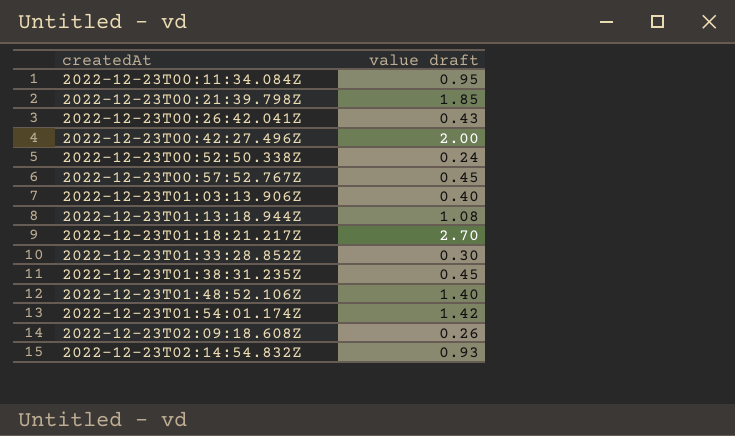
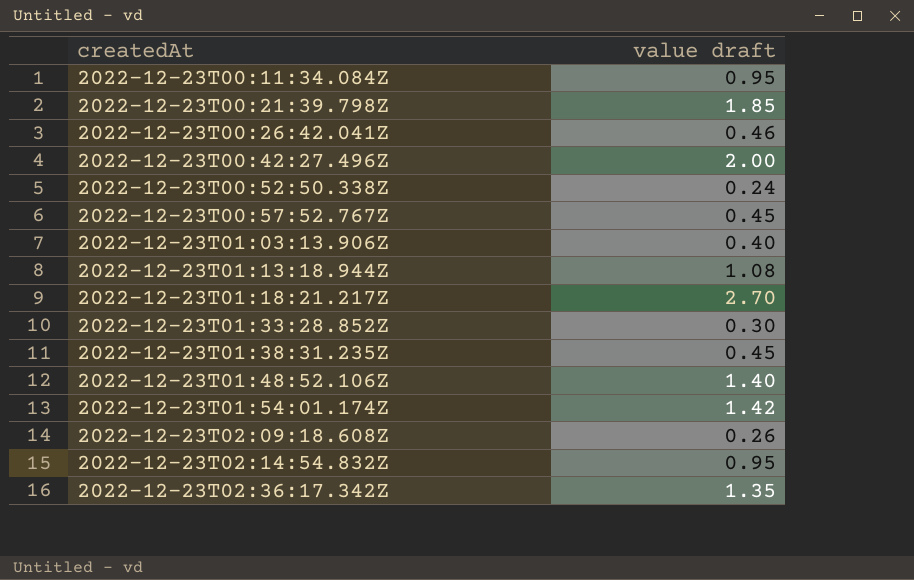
2022-12-23T00:26:42.041Z | value draft: 0.43 -> 0.46
2022-12-23T02:14:54.832Z | value draft: 0.93 -> 0.95
row 2022-12-23T02:36:17.342Z: none -> 1.35

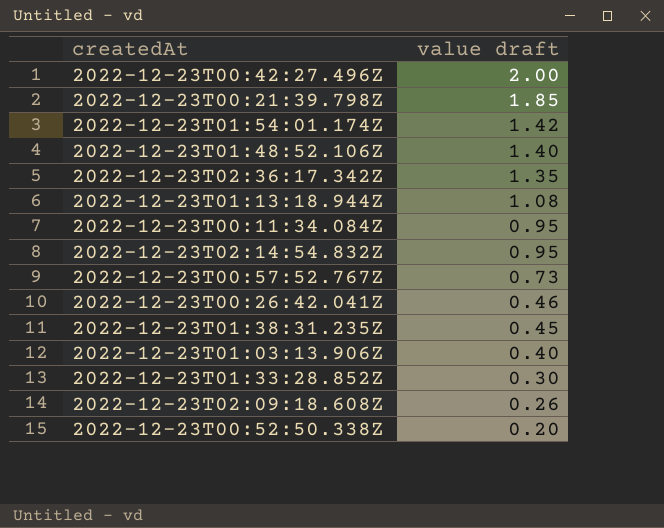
row order: createdAt ascending -> value draft descending
row 2022-12-23T01:18:21.217Z: 2.70 -> none
2022-12-23T00:57:52.767Z | value draft: 0.45 -> 0.73
2022-12-23T00:52:50.338Z | value draft: 0.24 -> 0.20

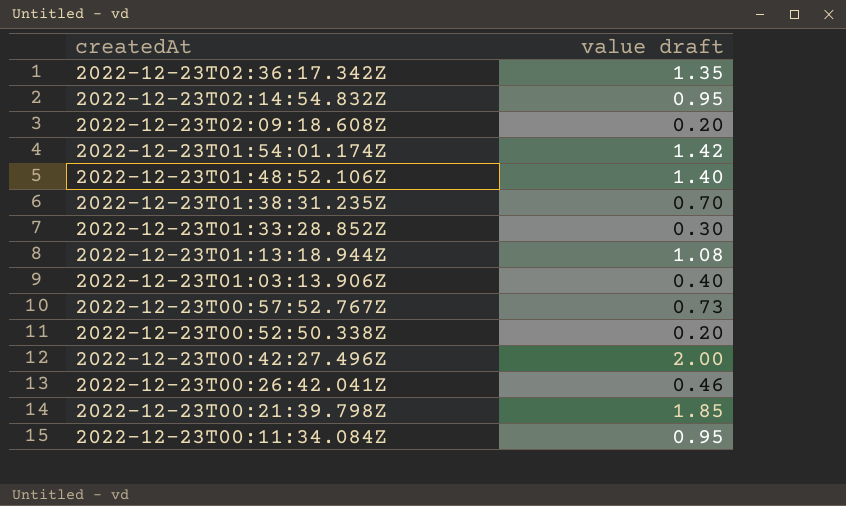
row order: value draft descending -> createdAt descending
2022-12-23T02:09:18.608Z | value draft: 0.26 -> 0.20
2022-12-23T01:38:31.235Z | value draft: 0.45 -> 0.70

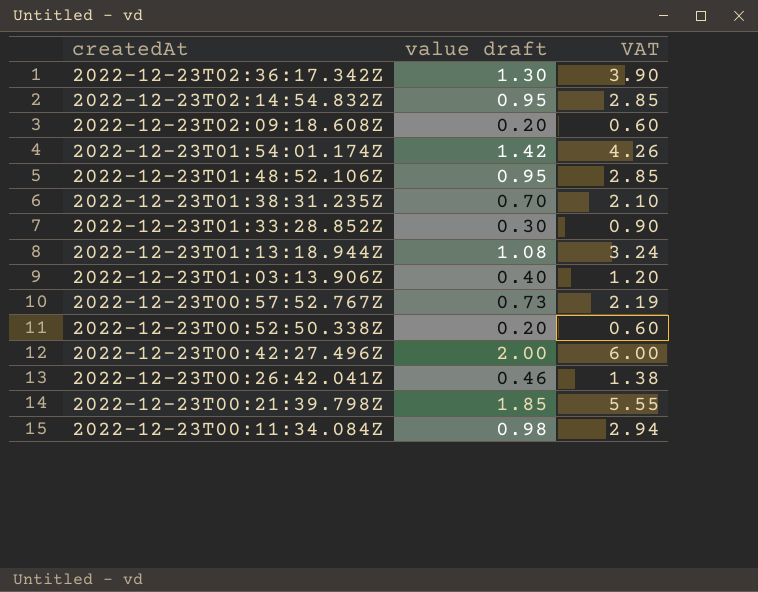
column VAT | formula: none -> [value draft] * 3
2022-12-23T02:36:17.342Z | value draft: 1.35 -> 1.30
2022-12-23T01:48:52.106Z | value draft: 1.40 -> 0.95
2022-12-23T00:11:34.084Z | value draft: 0.95 -> 0.98

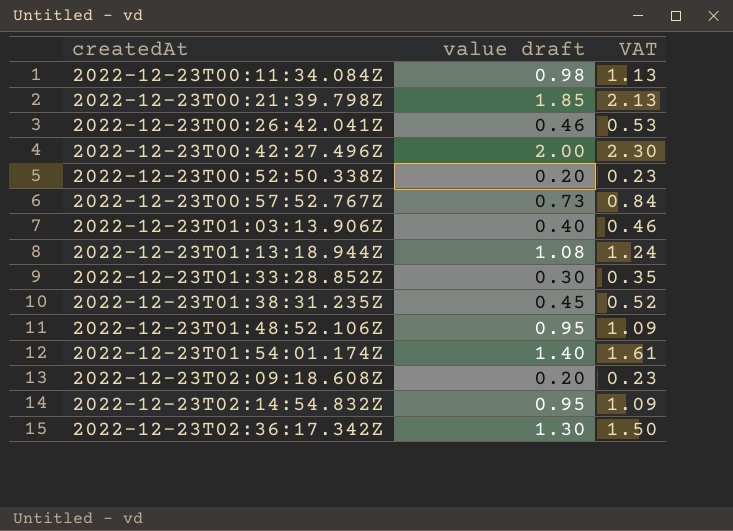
row order: createdAt descending -> createdAt ascending
column VAT | formula: [value draft] * 3 -> [value draft] * 1.15
2022-12-23T01:38:31.235Z | value draft: 0.70 -> 0.45
2022-12-23T01:54:01.174Z | value draft: 1.42 -> 1.40

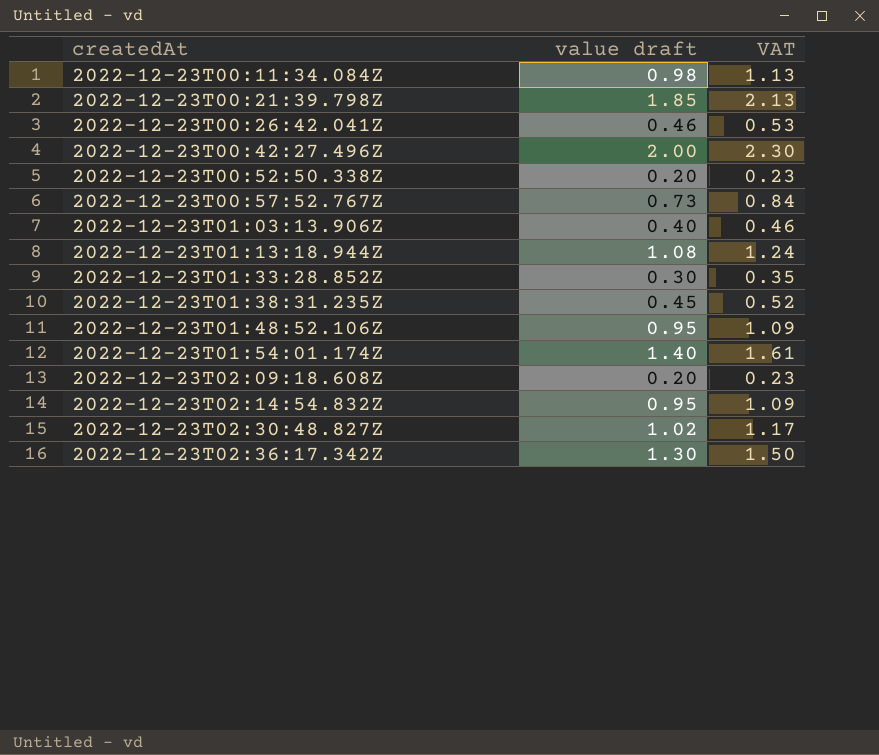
row 2022-12-23T02:30:48.827Z: none -> 1.02 | 1.17

